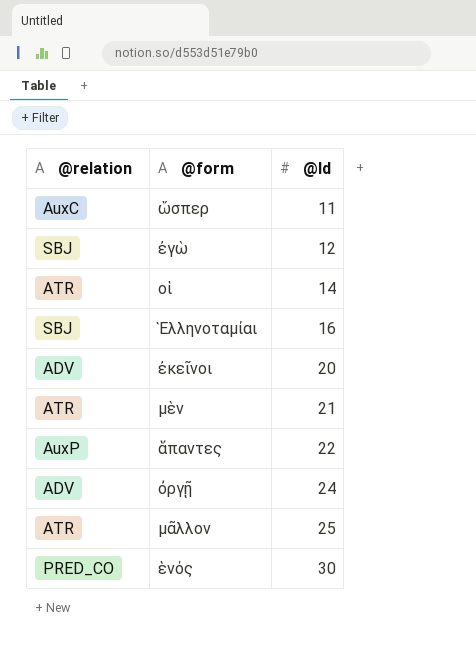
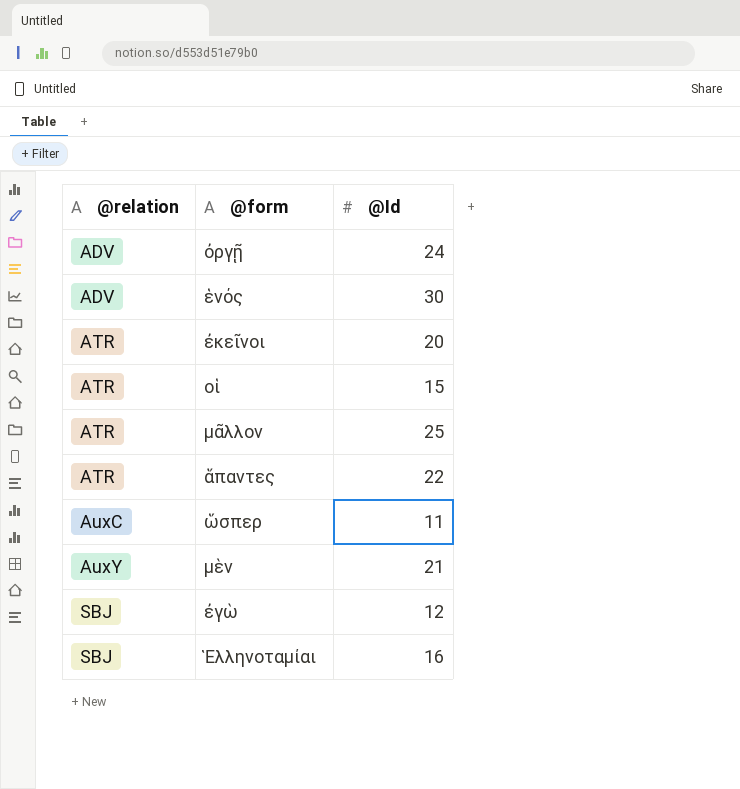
row order: @Id ascending -> @relation ascending
ἑνός | @relation: PRED_CO -> ADV
ἐκεῖνοι | @relation: ADV -> ATR
οἱ | @Id: 14 -> 15
ἅπαντες | @relation: AuxP -> ATR
μὲν | @relation: ATR -> AuxY

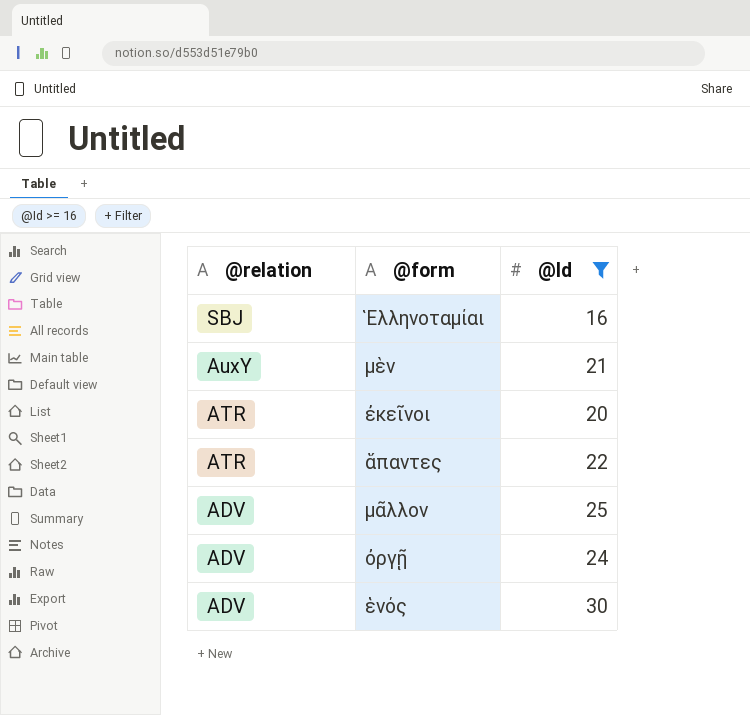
filter: none -> @Id >= 16
row order: @relation ascending -> @relation descending
μᾶλλον | @relation: ATR -> ADV

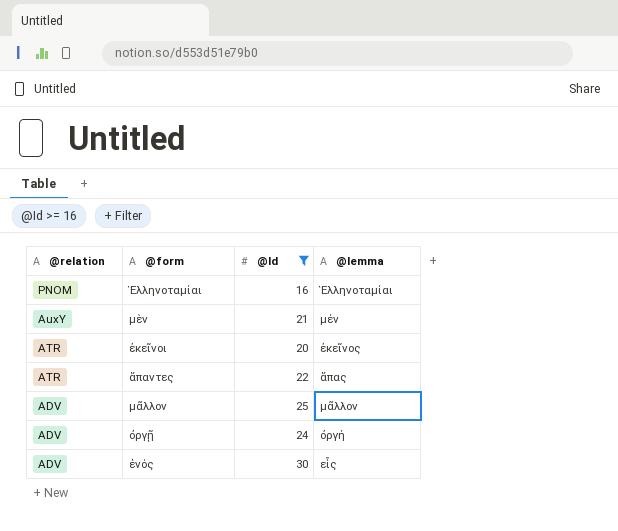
column @lemma | position: none -> 4
Ἑλληνοταμίαι | @relation: SBJ -> PNOM

